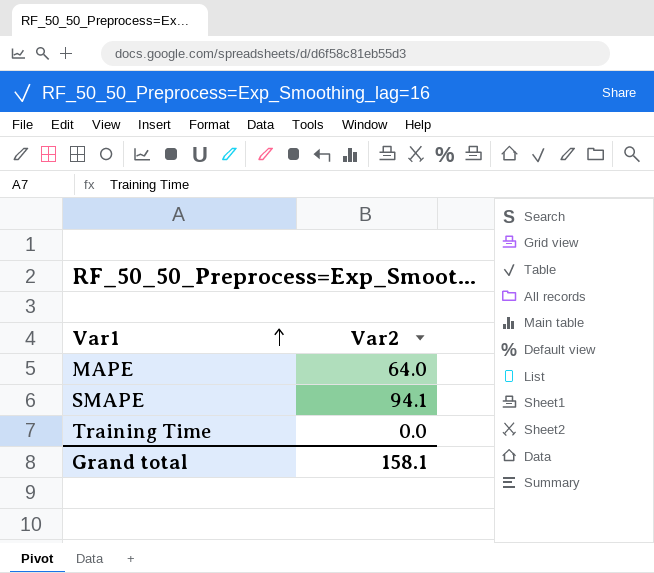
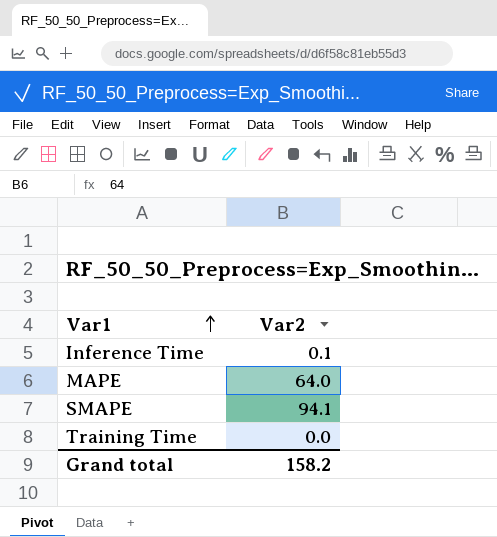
row Inference Time: none -> 0.1
Grand total | Var2: 158.1 -> 158.2

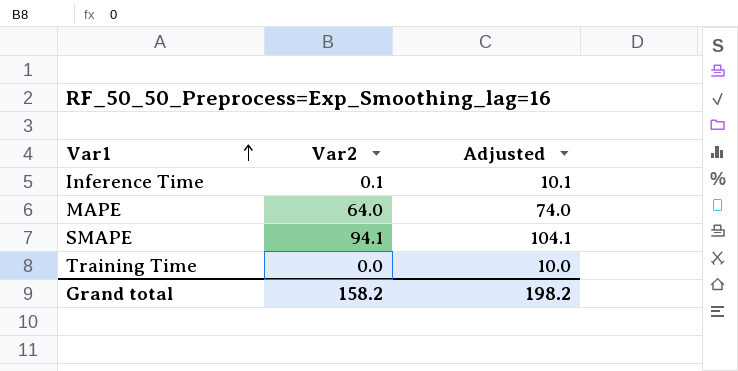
column Adjusted | formula: none -> [Var2] + 10

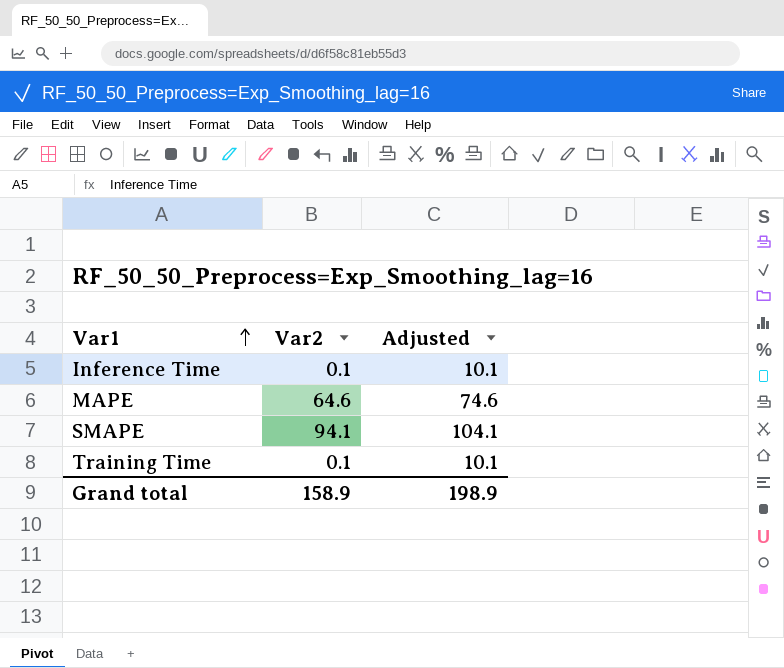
MAPE | Var2: 64.0 -> 64.6
MAPE | Adjusted: 74.0 -> 74.6
Training Time | Var2: 0.0 -> 0.1
Training Time | Adjusted: 10.0 -> 10.1
Grand total | Var2: 158.2 -> 158.9
Grand total | Adjusted: 198.2 -> 198.9

